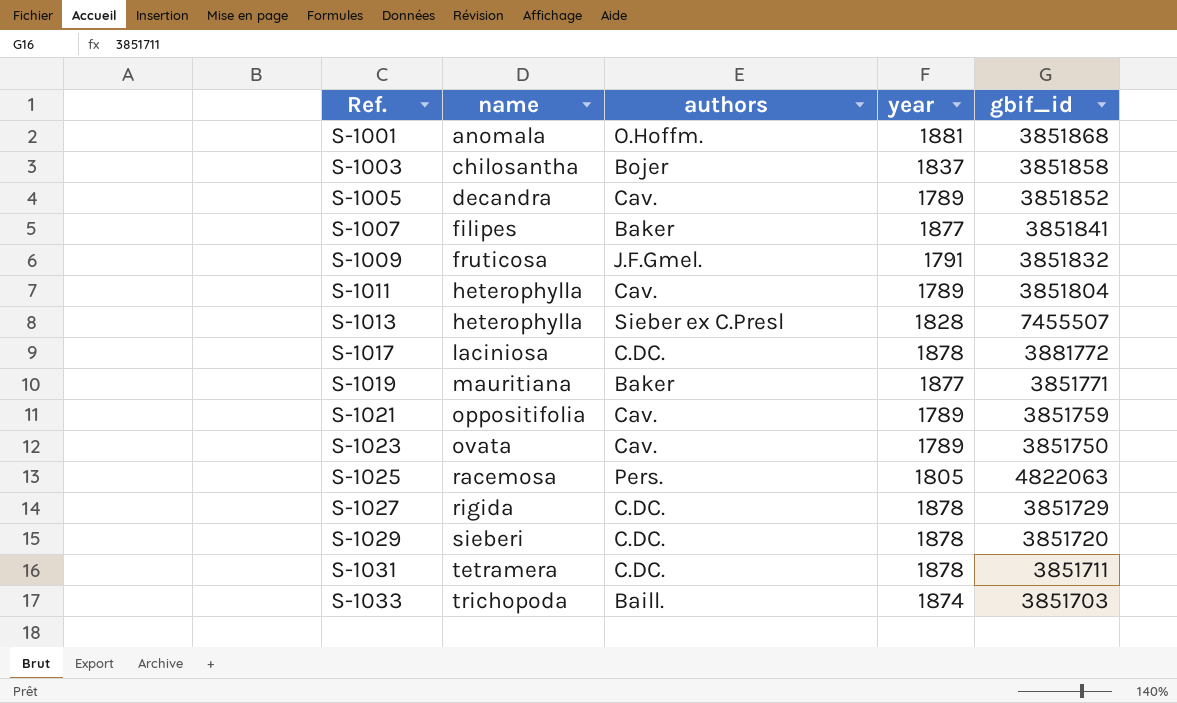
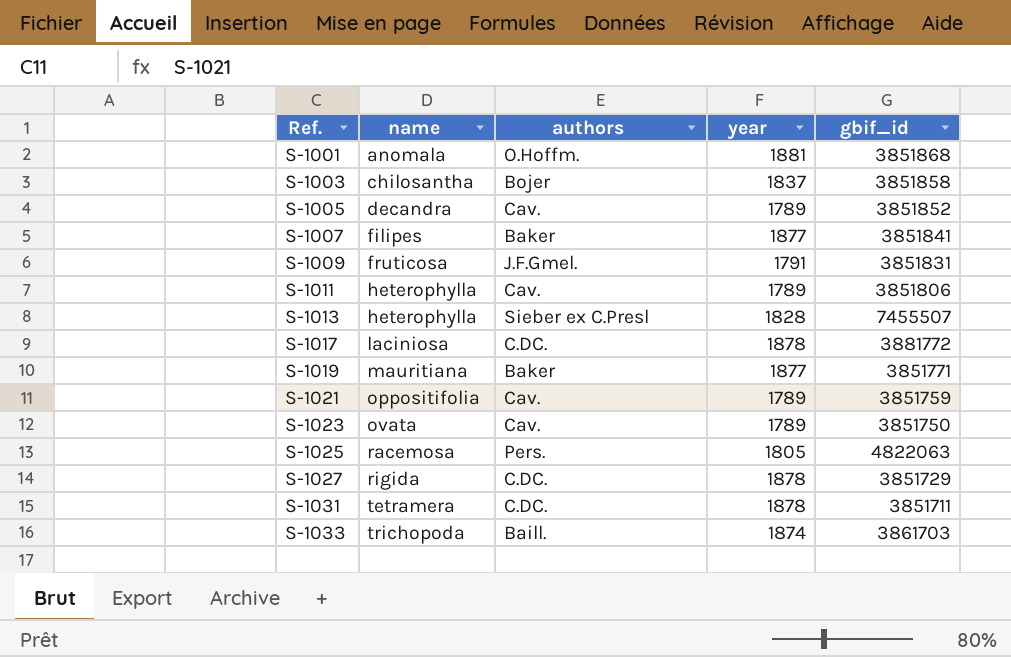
row S-1029: sieberi | C.DC. | 1878 | 3851720 -> none
S-1009 | gbif_id: 3851832 -> 3851831
S-1011 | gbif_id: 3851804 -> 3851806
S-1033 | gbif_id: 3851703 -> 3861703

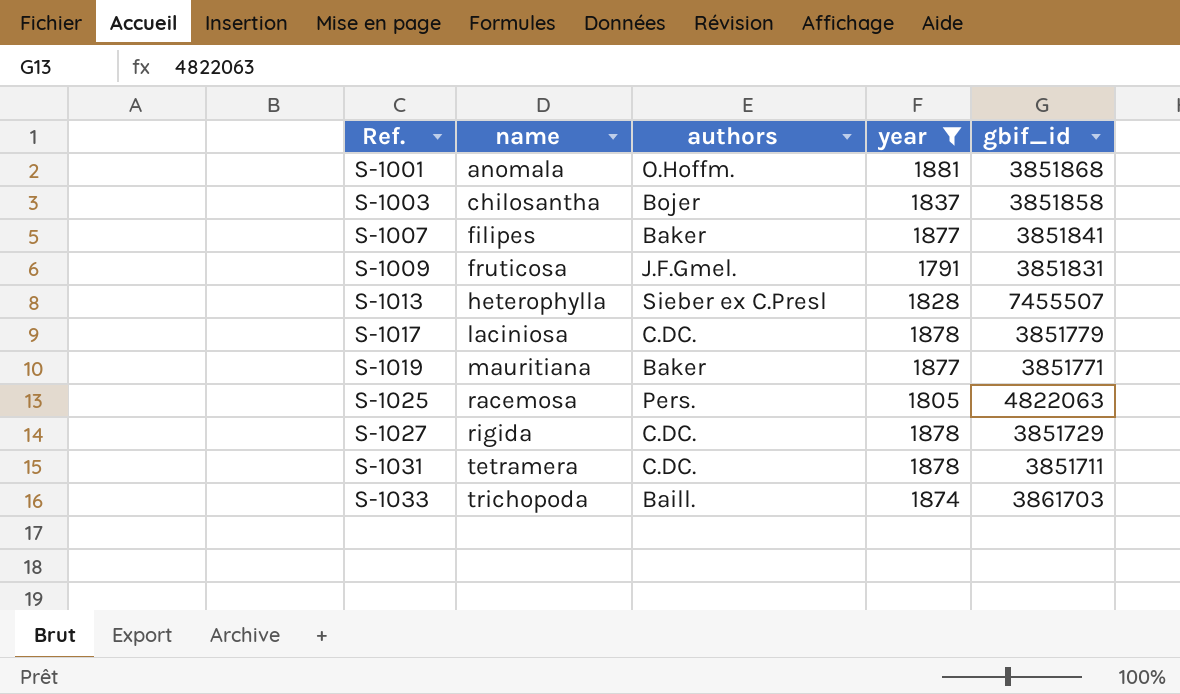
filter: none -> year != 1789
S-1017 | gbif_id: 3881772 -> 3851779

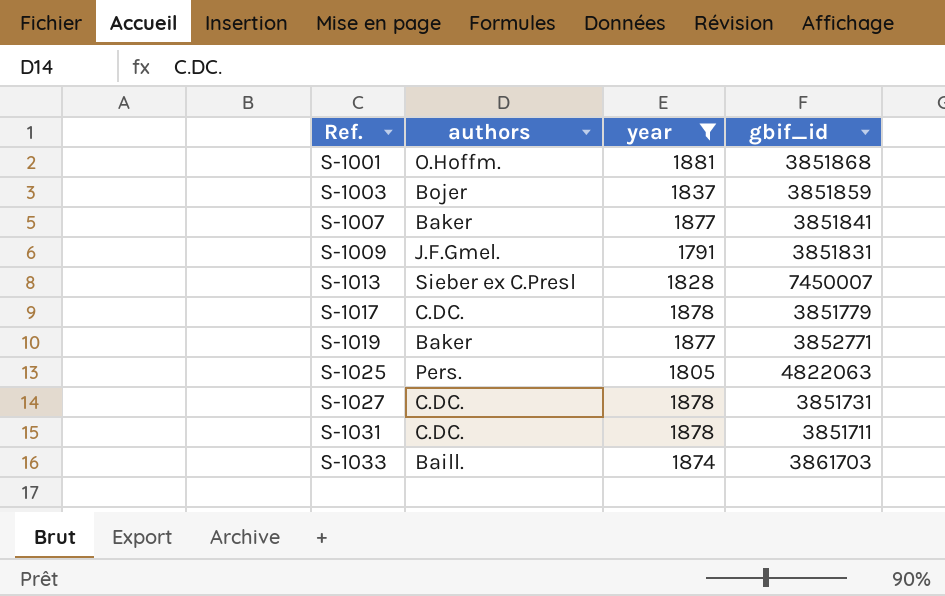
column name | position: 2 -> none
S-1003 | gbif_id: 3851858 -> 3851859
S-1013 | gbif_id: 7455507 -> 7450007
S-1019 | gbif_id: 3851771 -> 3852771
S-1027 | gbif_id: 3851729 -> 3851731

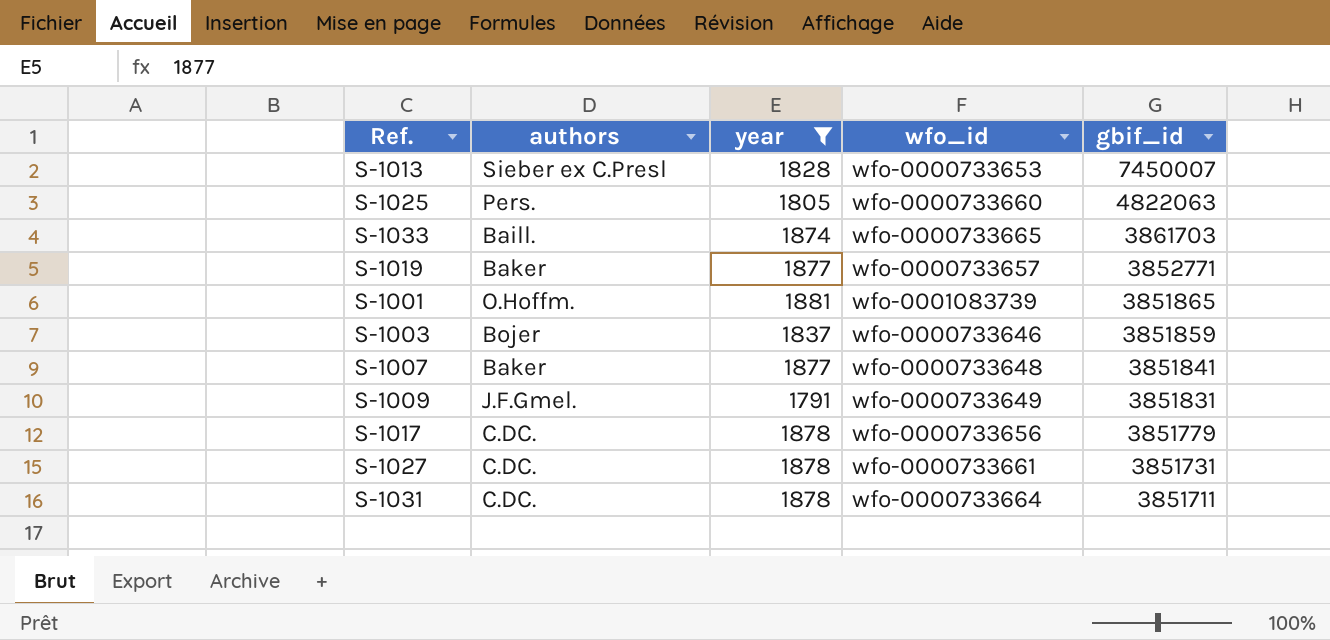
row order: Ref. ascending -> gbif_id descending
column wfo_id | position: none -> 4
S-1001 | gbif_id: 3851868 -> 3851865

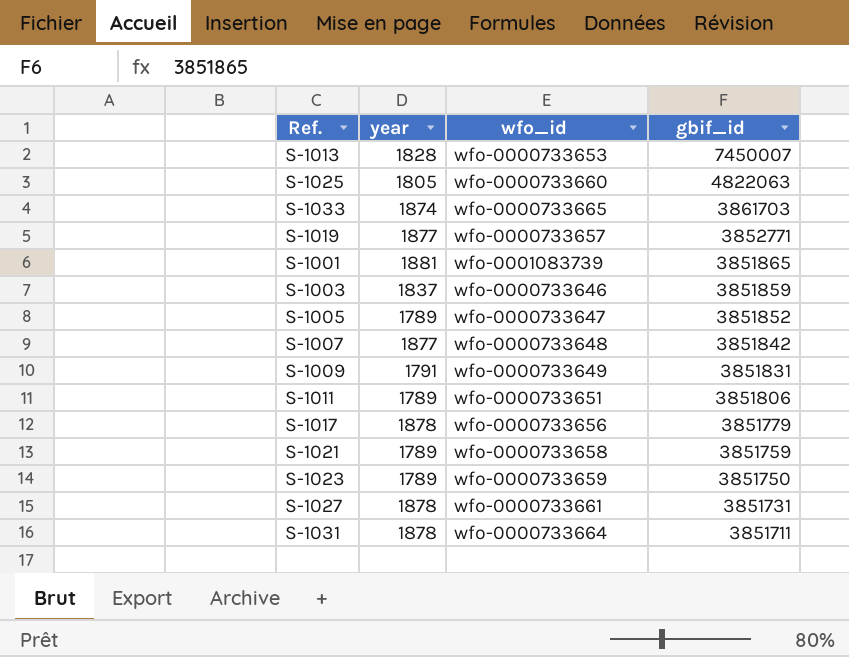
filter: year != 1789 -> none
column authors | position: 2 -> none
S-1007 | gbif_id: 3851841 -> 3851842

